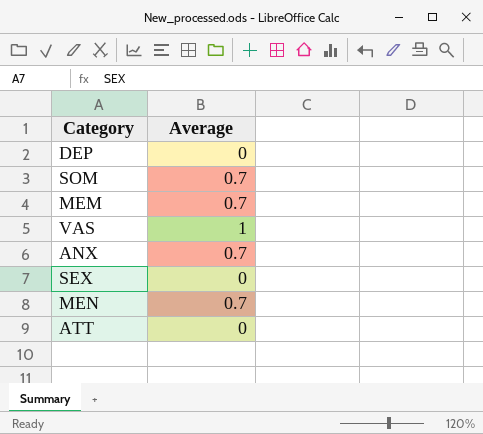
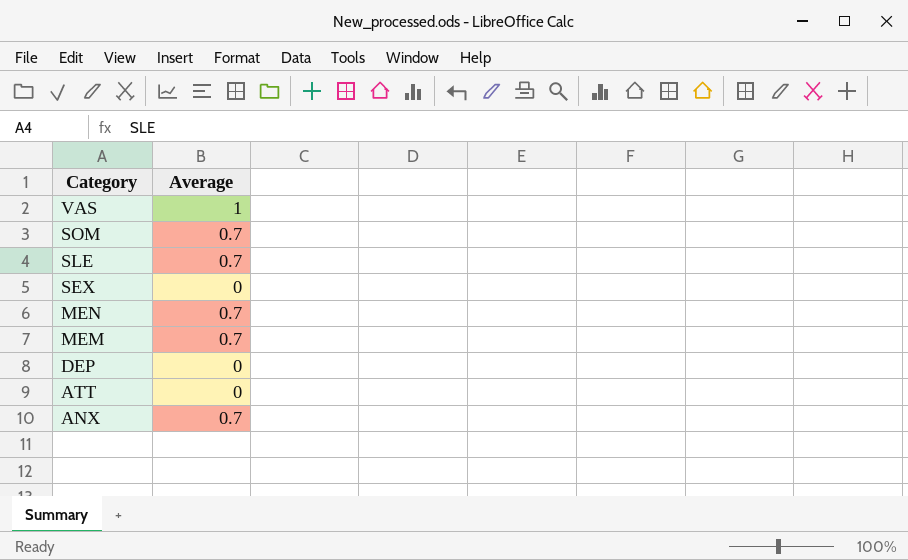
row order: none -> Category descending
row SLE: none -> 0.7

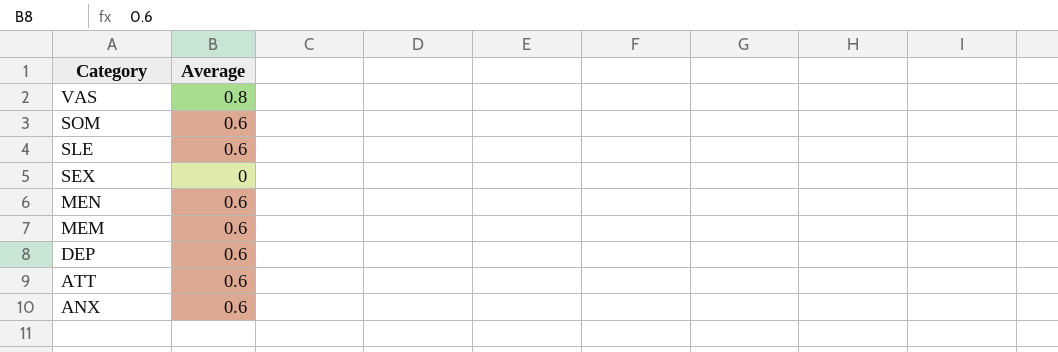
VAS | Average: 1 -> 0.8
SOM | Average: 0.7 -> 0.6
SLE | Average: 0.7 -> 0.6
MEN | Average: 0.7 -> 0.6
MEM | Average: 0.7 -> 0.6
DEP | Average: 0 -> 0.6
ATT | Average: 0 -> 0.6
ANX | Average: 0.7 -> 0.6

